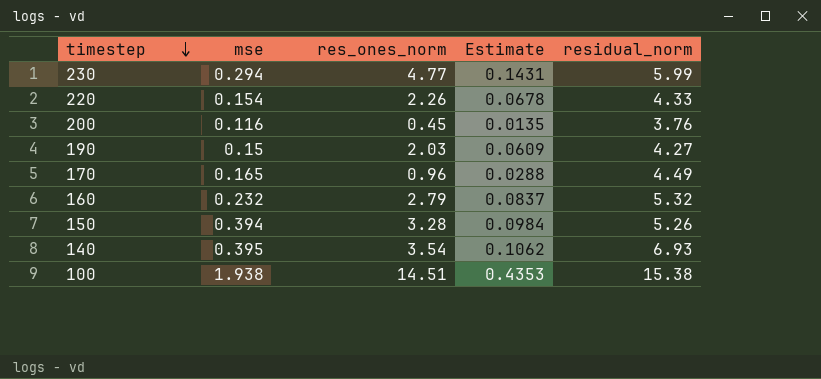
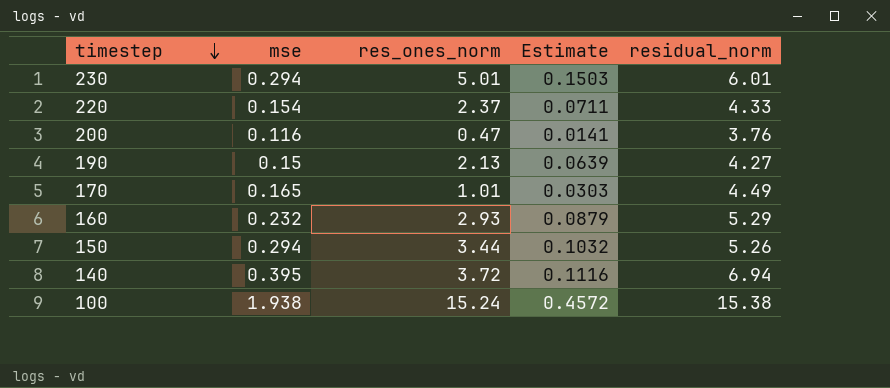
230 | res_ones_norm: 4.77 -> 5.01
230 | Estimate: 0.1431 -> 0.1503
230 | residual_norm: 5.99 -> 6.01
220 | res_ones_norm: 2.26 -> 2.37
220 | Estimate: 0.0678 -> 0.0711
200 | res_ones_norm: 0.45 -> 0.47
200 | Estimate: 0.0135 -> 0.0141
190 | res_ones_norm: 2.03 -> 2.13
190 | Estimate: 0.0609 -> 0.0639
170 | res_ones_norm: 0.96 -> 1.01
170 | Estimate: 0.0288 -> 0.0303
160 | res_ones_norm: 2.79 -> 2.93
160 | Estimate: 0.0837 -> 0.0879
160 | residual_norm: 5.32 -> 5.29
150 | mse: 0.394 -> 0.294
150 | res_ones_norm: 3.28 -> 3.44
150 | Estimate: 0.0984 -> 0.1032
140 | res_ones_norm: 3.54 -> 3.72
140 | Estimate: 0.1062 -> 0.1116
140 | residual_norm: 6.93 -> 6.94
100 | res_ones_norm: 14.51 -> 15.24
100 | Estimate: 0.4353 -> 0.4572

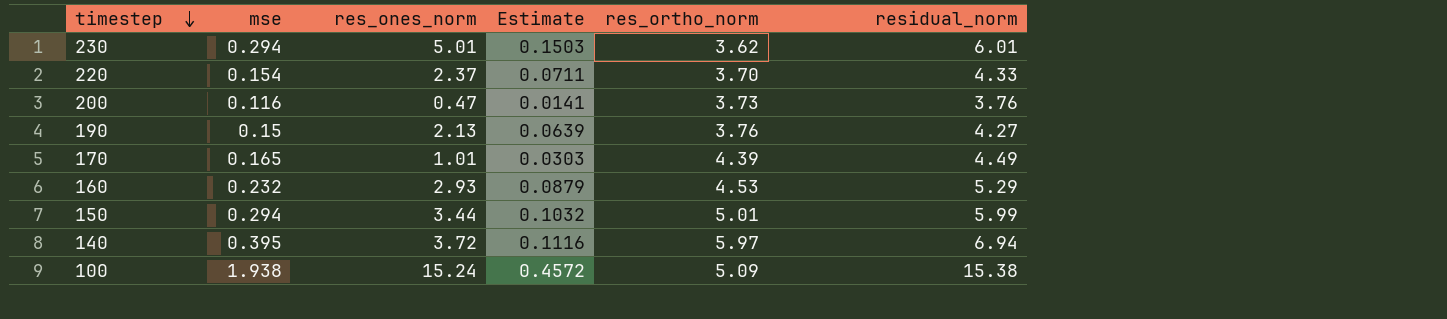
column res_ortho_norm | position: none -> 5
150 | residual_norm: 5.26 -> 5.99

